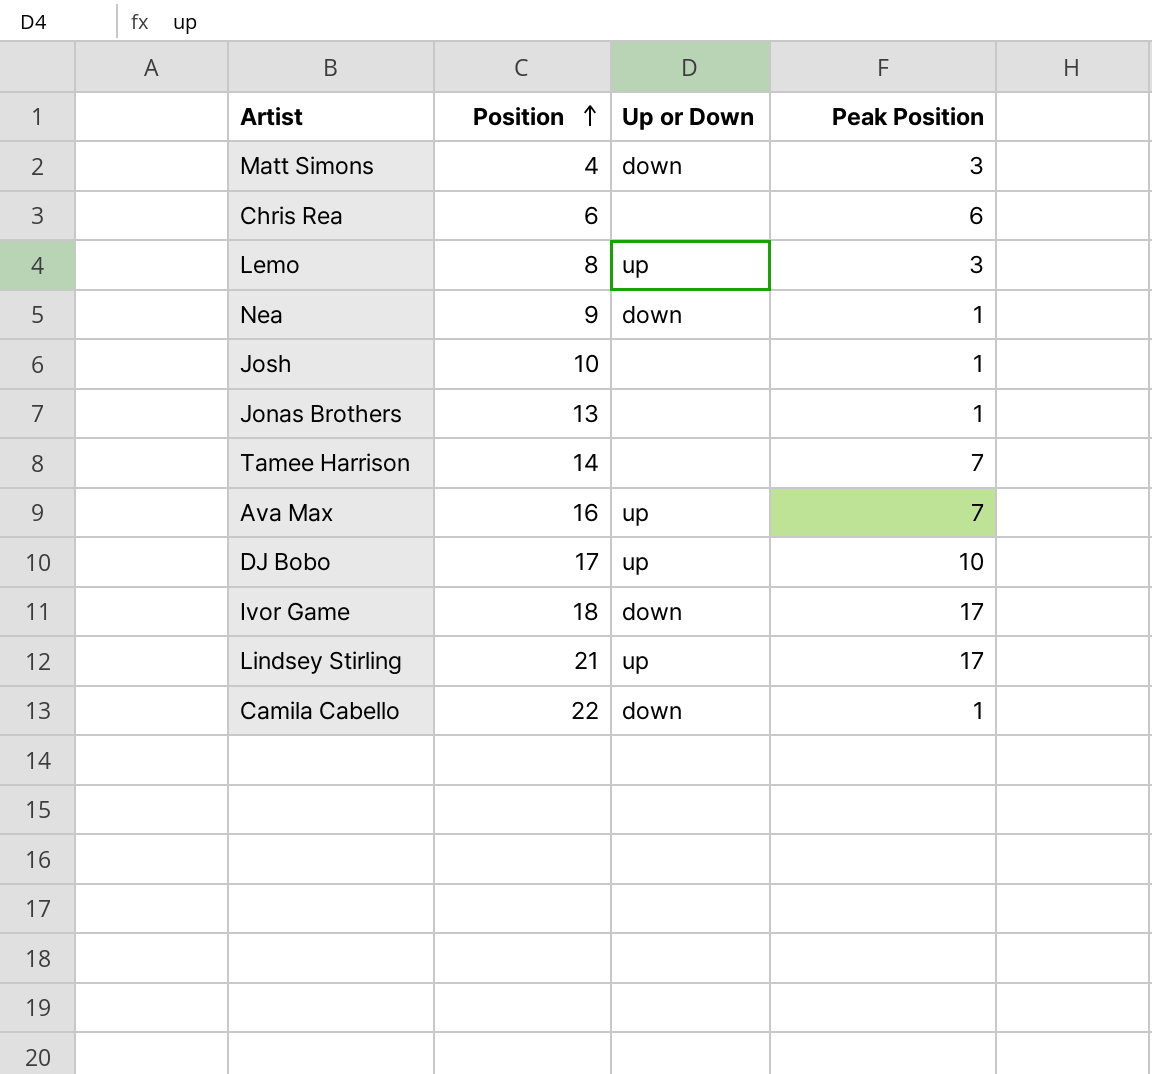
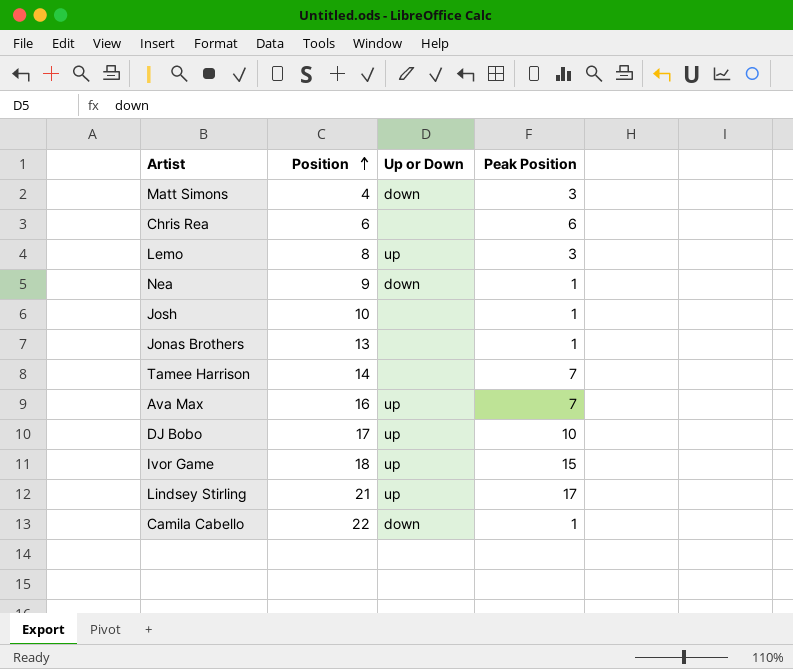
Ivor Game | Up or Down: down -> up
Ivor Game | Peak Position: 17 -> 15

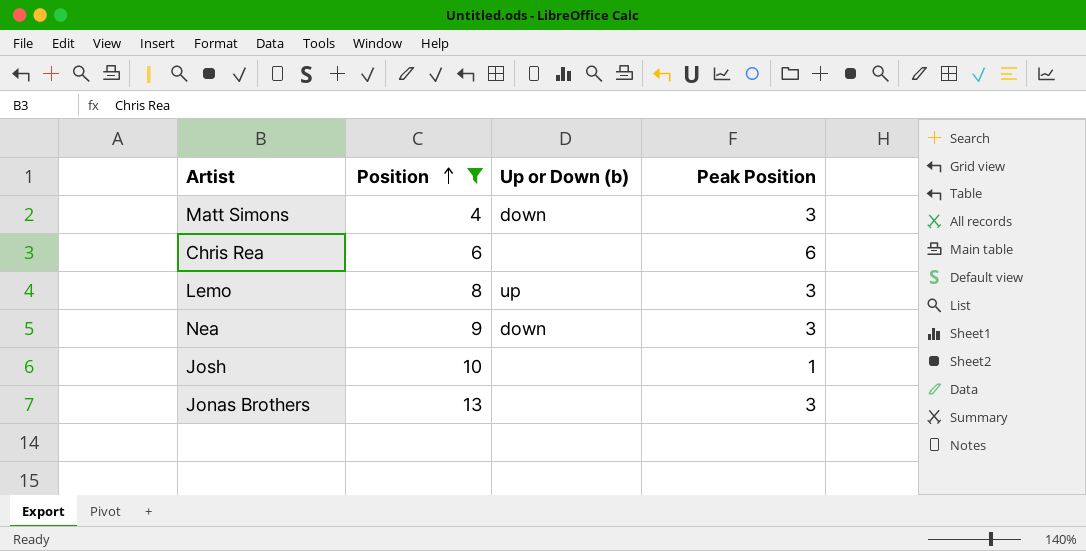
filter: none -> Position <= 13
column name: Up or Down -> Up or Down (b)
Nea | Peak Position: 1 -> 3
Jonas Brothers | Peak Position: 1 -> 3

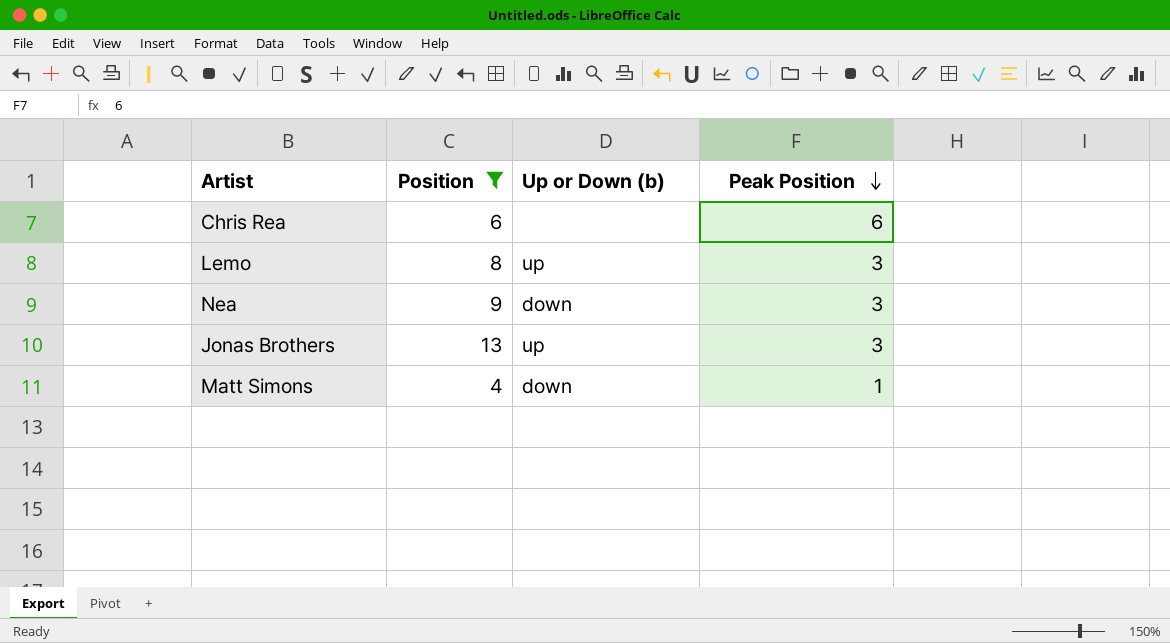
row order: Position ascending -> Peak Position descending
row Josh: 10 | none | 1 -> none
Jonas Brothers | Up or Down (b): none -> up
Matt Simons | Peak Position: 3 -> 1

